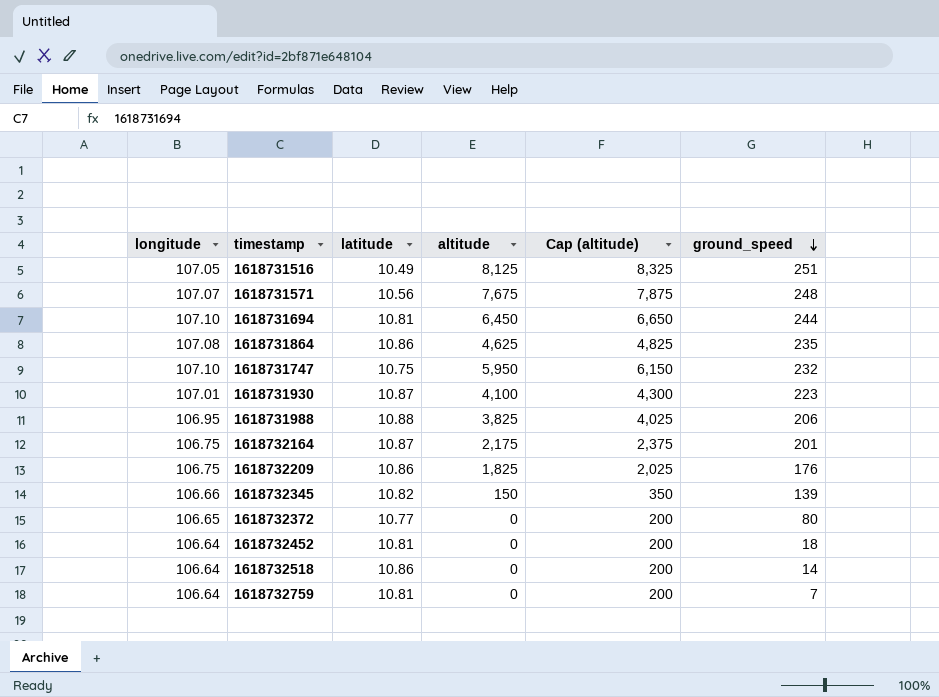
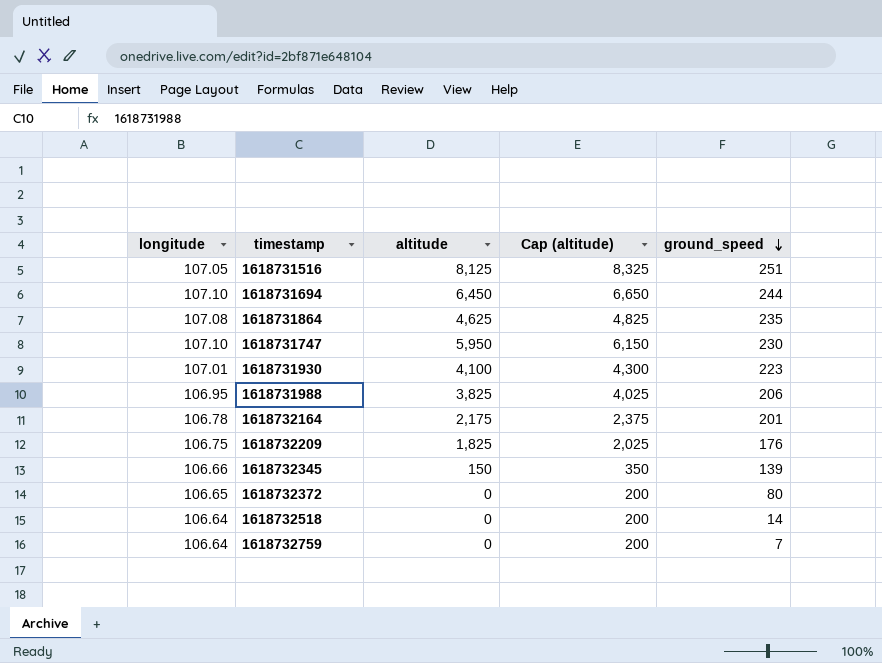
column latitude | position: 3 -> none
row 1618731571: 107.07 | 10.56 | 7,675 | 7,875 | 248 -> none
row 1618732452: 106.64 | 10.81 | 0 | 200 | 18 -> none
1618731747 | ground_speed: 232 -> 230
1618732164 | longitude: 106.75 -> 106.78

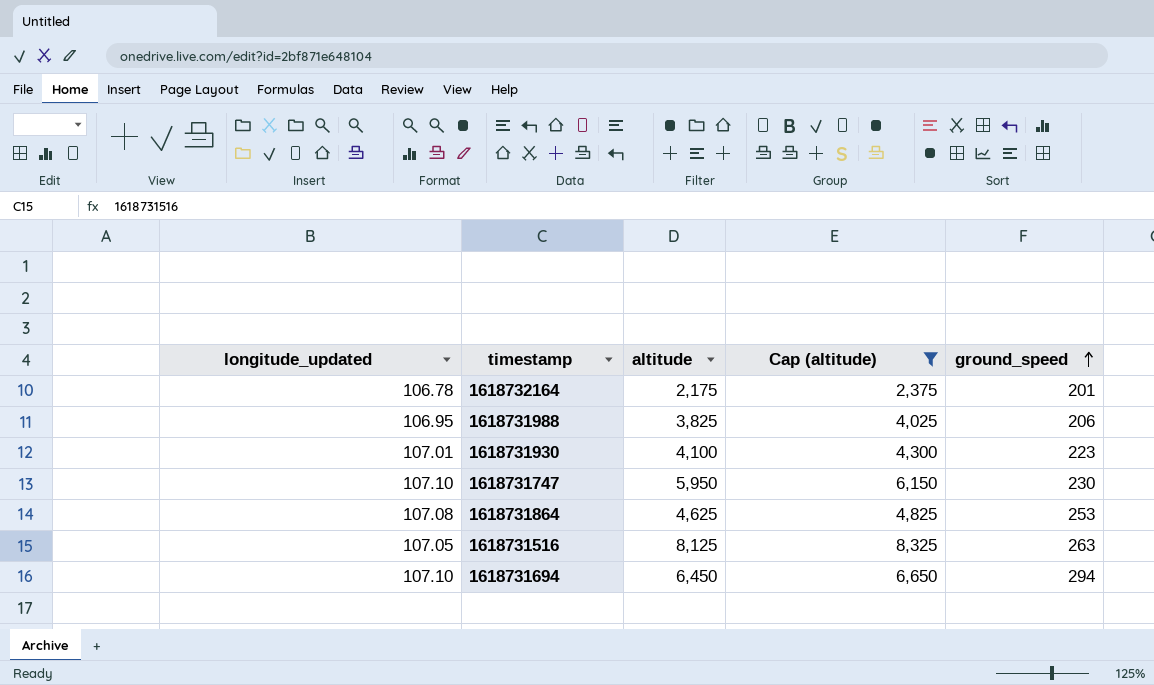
filter: none -> Cap (altitude) >= 2,375
row order: ground_speed descending -> ground_speed ascending
column name: longitude -> longitude_updated
1618731864 | ground_speed: 235 -> 253
1618731516 | ground_speed: 251 -> 263
1618731694 | ground_speed: 244 -> 294

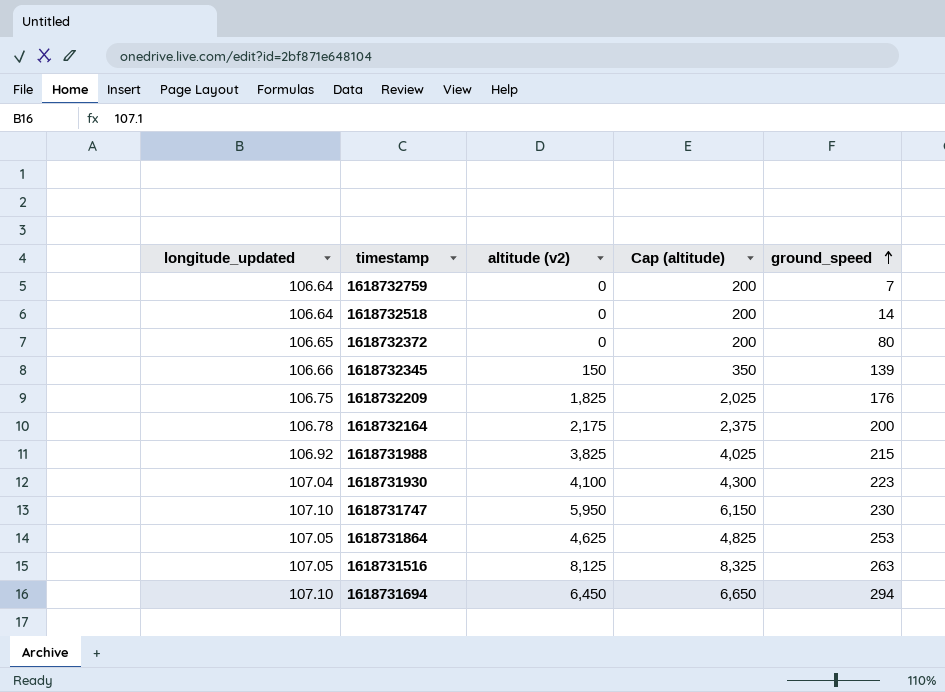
filter: Cap (altitude) >= 2,375 -> none
column name: altitude -> altitude (v2)
1618732164 | ground_speed: 201 -> 200
1618731988 | longitude_updated: 106.95 -> 106.92
1618731988 | ground_speed: 206 -> 215
1618731930 | longitude_updated: 107.01 -> 107.04
1618731864 | longitude_updated: 107.08 -> 107.05

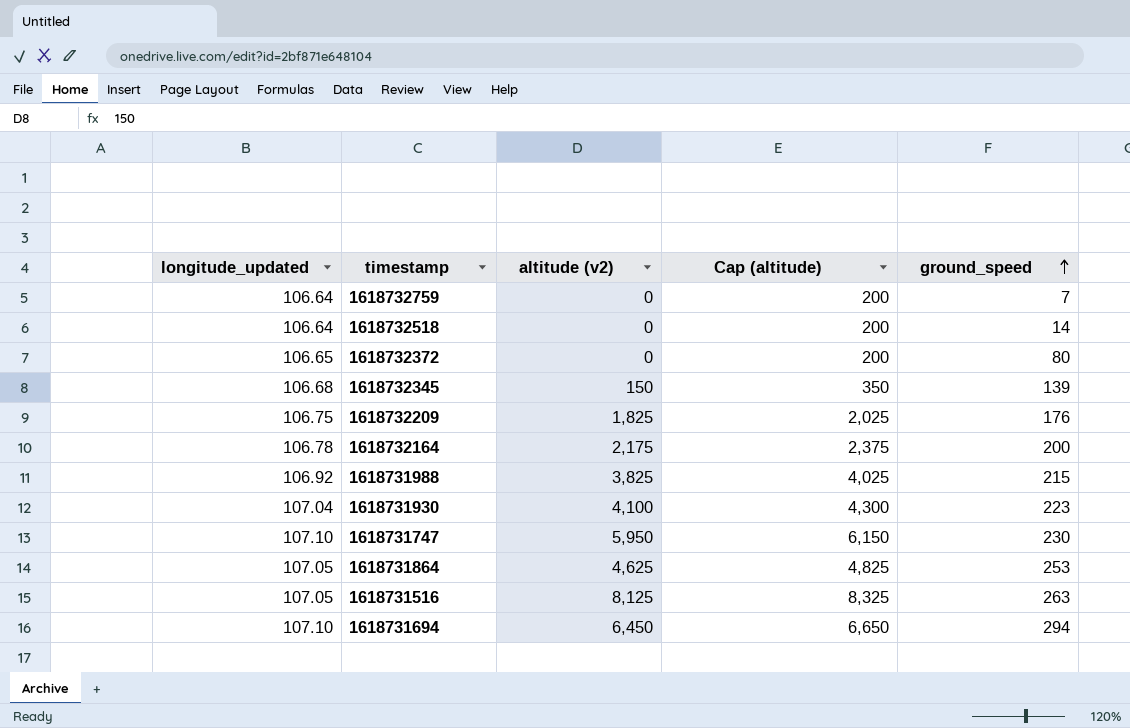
1618732345 | longitude_updated: 106.66 -> 106.68

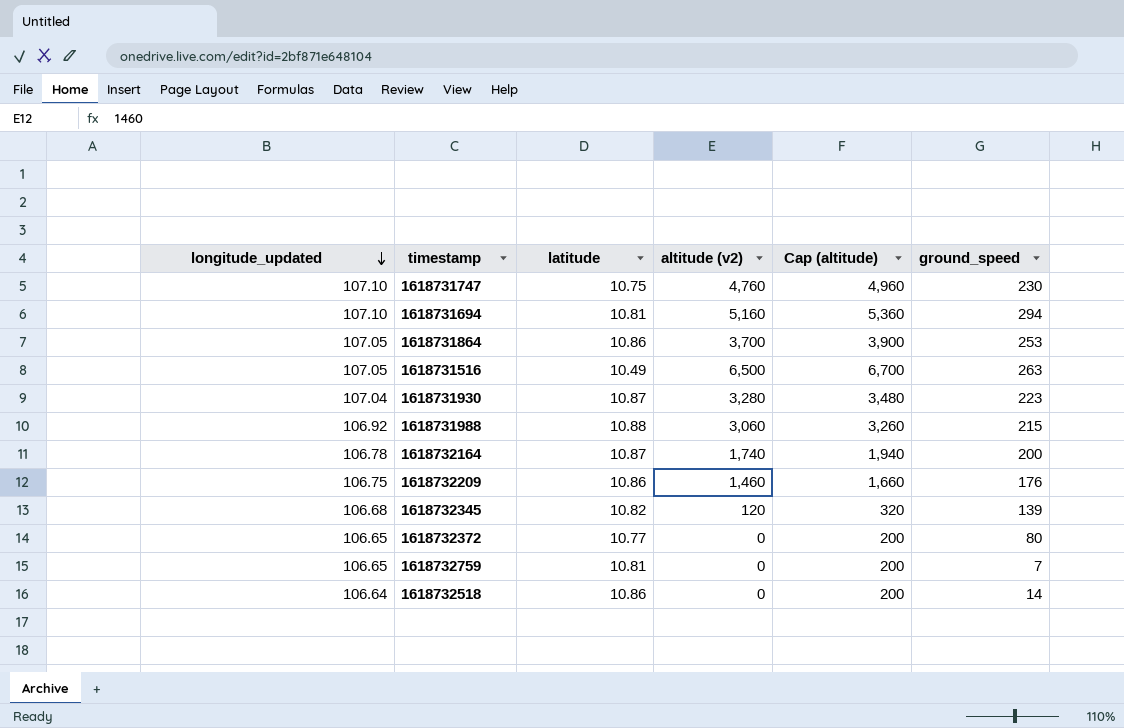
row order: ground_speed ascending -> longitude_updated descending
column latitude | position: none -> 3
1618731747 | altitude (v2): 5,950 -> 4,760
1618731747 | Cap (altitude): 6,150 -> 4,960
1618731694 | altitude (v2): 6,450 -> 5,160
1618731694 | Cap (altitude): 6,650 -> 5,360
1618731864 | altitude (v2): 4,625 -> 3,700
1618731864 | Cap (altitude): 4,825 -> 3,900
1618731516 | altitude (v2): 8,125 -> 6,500
1618731516 | Cap (altitude): 8,325 -> 6,700
1618731930 | altitude (v2): 4,100 -> 3,280
1618731930 | Cap (altitude): 4,300 -> 3,480
1618731988 | altitude (v2): 3,825 -> 3,060
1618731988 | Cap (altitude): 4,025 -> 3,260
1618732164 | altitude (v2): 2,175 -> 1,740
1618732164 | Cap (altitude): 2,375 -> 1,940
1618732209 | altitude (v2): 1,825 -> 1,460
1618732209 | Cap (altitude): 2,025 -> 1,660
1618732345 | altitude (v2): 150 -> 120
1618732345 | Cap (altitude): 350 -> 320
1618732759 | longitude_updated: 106.64 -> 106.65

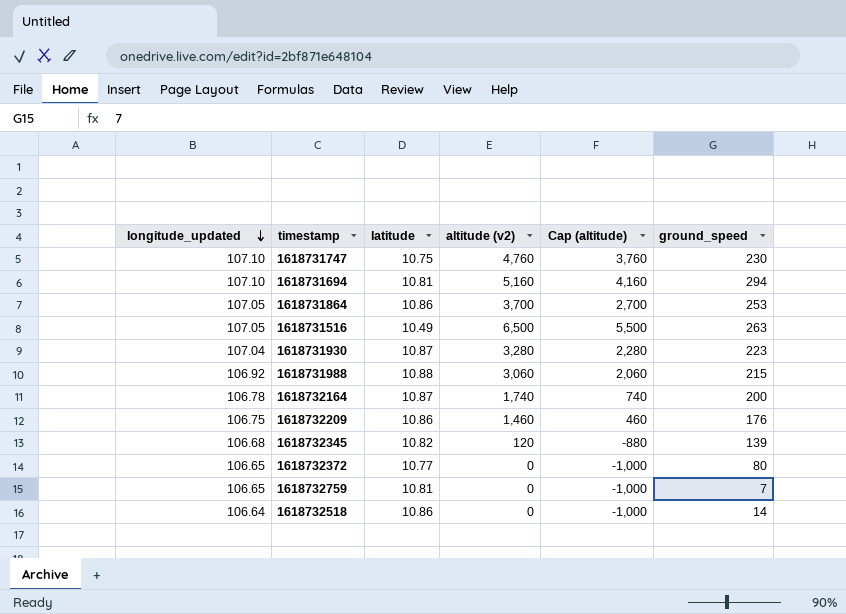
column Cap (altitude) | formula: [altitude (v2)] + 200 -> [altitude (v2)] - 1000

